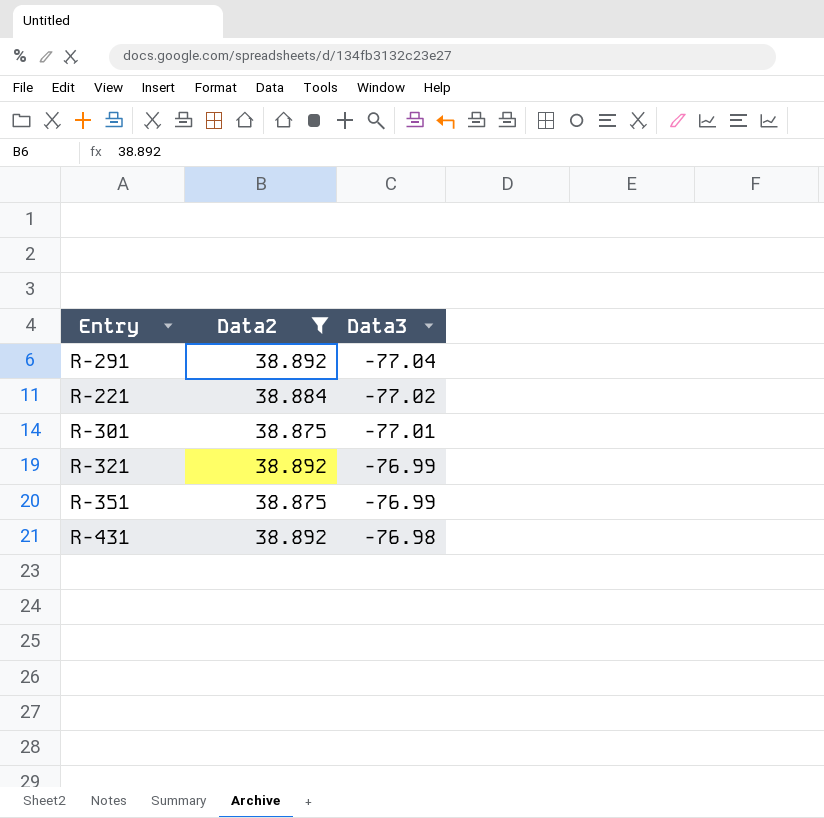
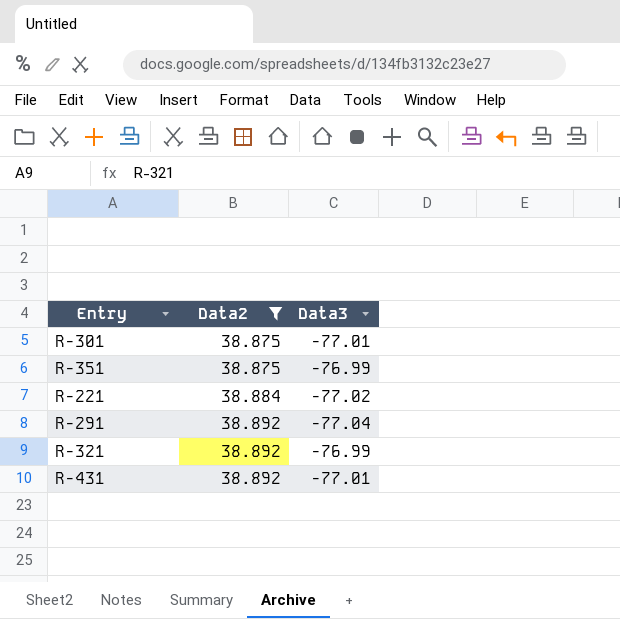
row order: Data3 ascending -> Data2 ascending
R-431 | Data3: -76.98 -> -77.01

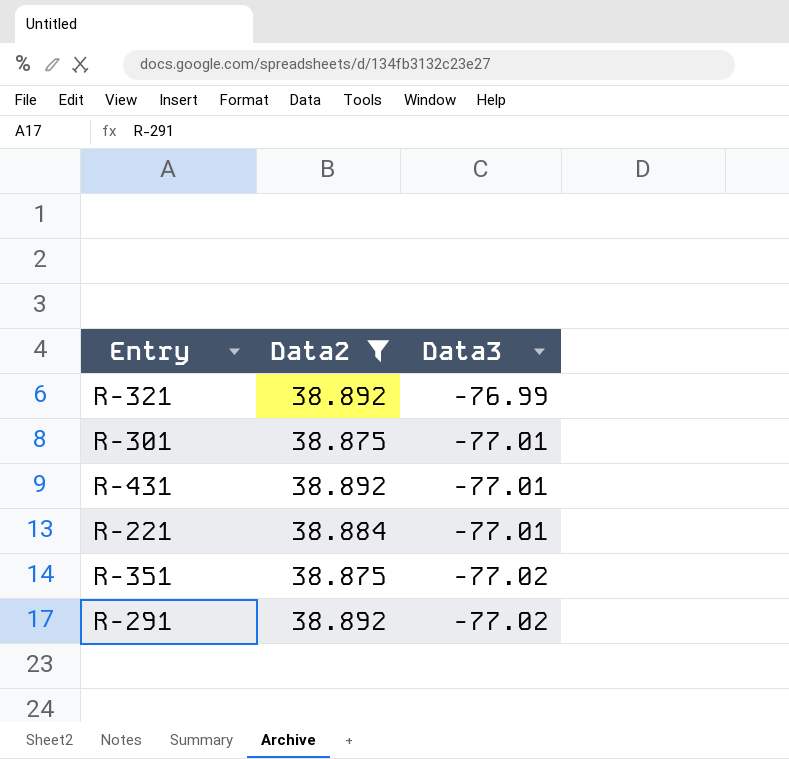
row order: Data2 ascending -> Data3 descending
R-221 | Data3: -77.02 -> -77.01
R-351 | Data3: -76.99 -> -77.02
R-291 | Data3: -77.04 -> -77.02

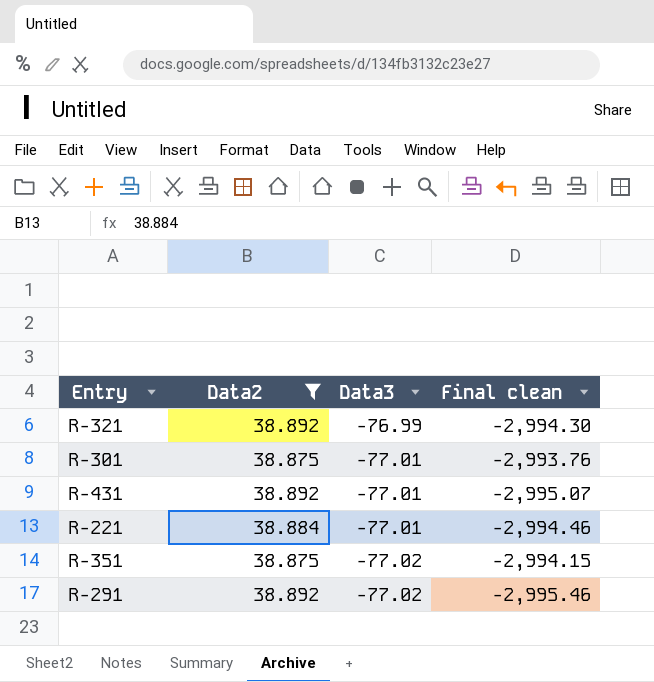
column Final clean | formula: none -> [Data2] * [Data3]

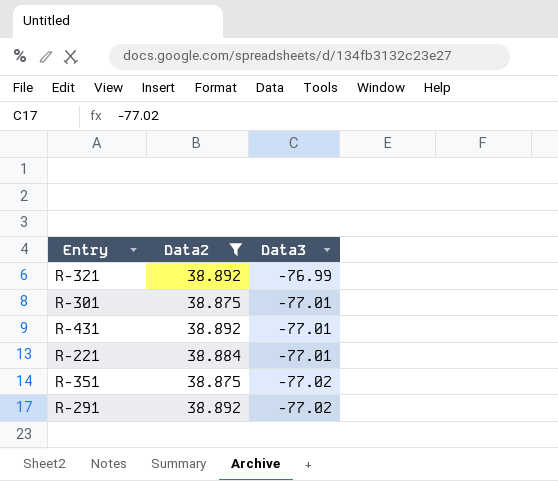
column Final clean | formula: [Data2] * [Data3] -> none

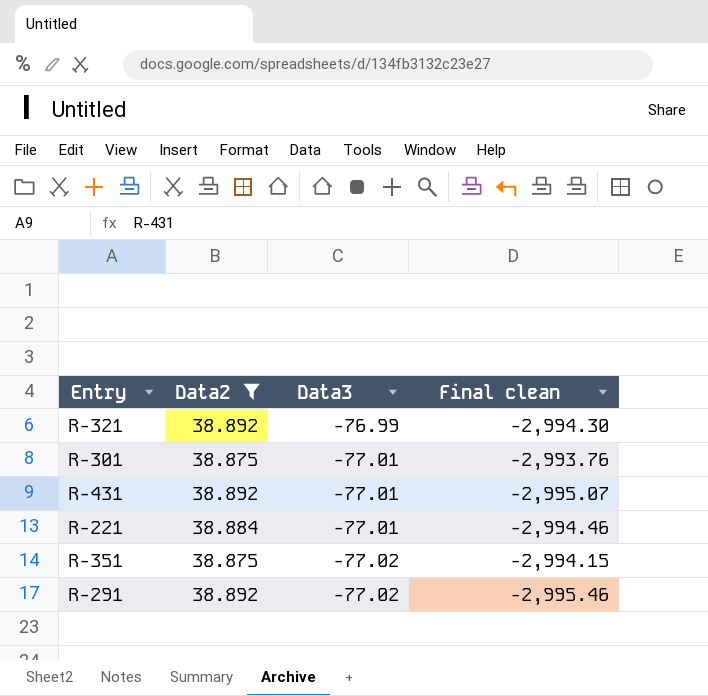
column Final clean | formula: none -> [Data2] * [Data3]

